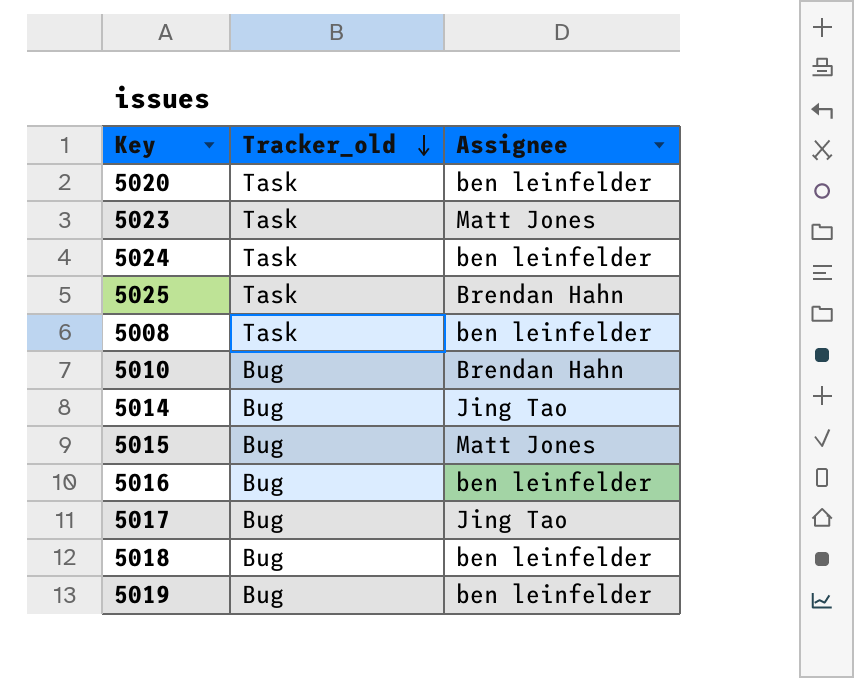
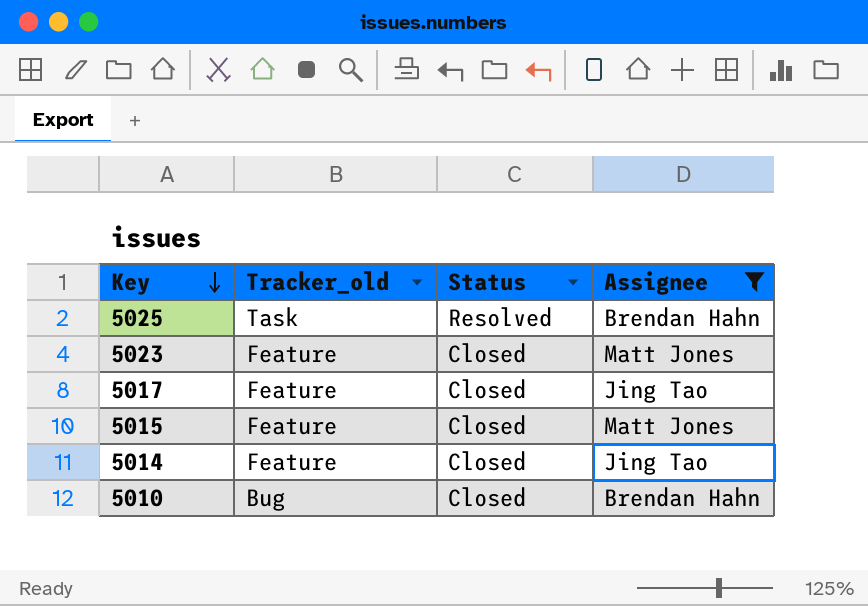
filter: none -> Assignee != ben leinfelder
row order: Tracker_old descending -> Key descending
column Status | position: none -> 3
5023 | Tracker_old: Task -> Feature
5017 | Tracker_old: Bug -> Feature
5015 | Tracker_old: Bug -> Feature
5014 | Tracker_old: Bug -> Feature

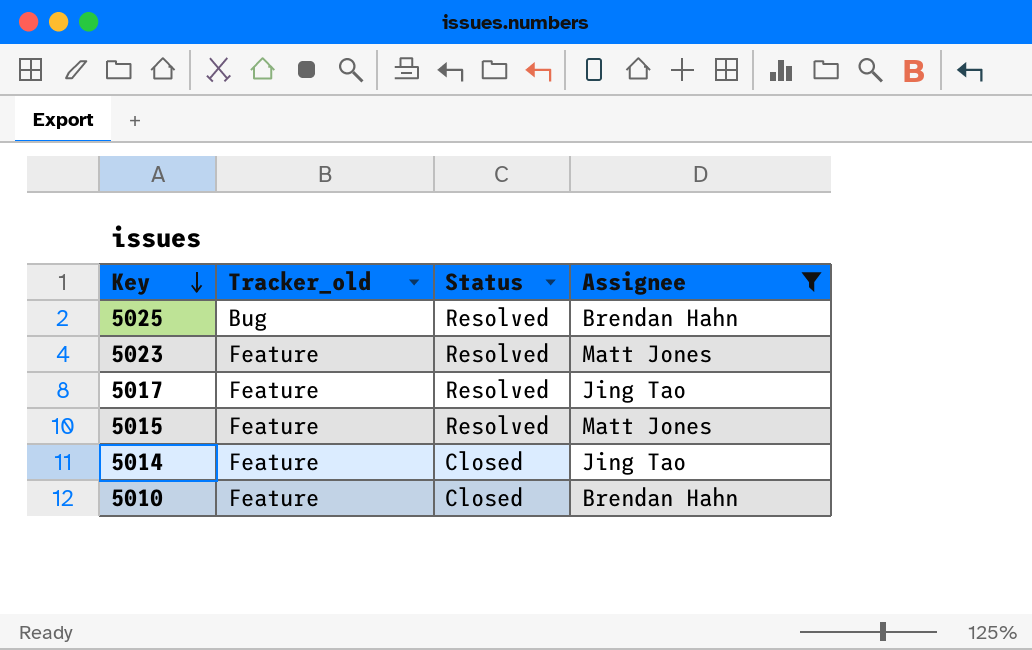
5025 | Tracker_old: Task -> Bug
5023 | Status: Closed -> Resolved
5017 | Status: Closed -> Resolved
5015 | Status: Closed -> Resolved
5010 | Tracker_old: Bug -> Feature

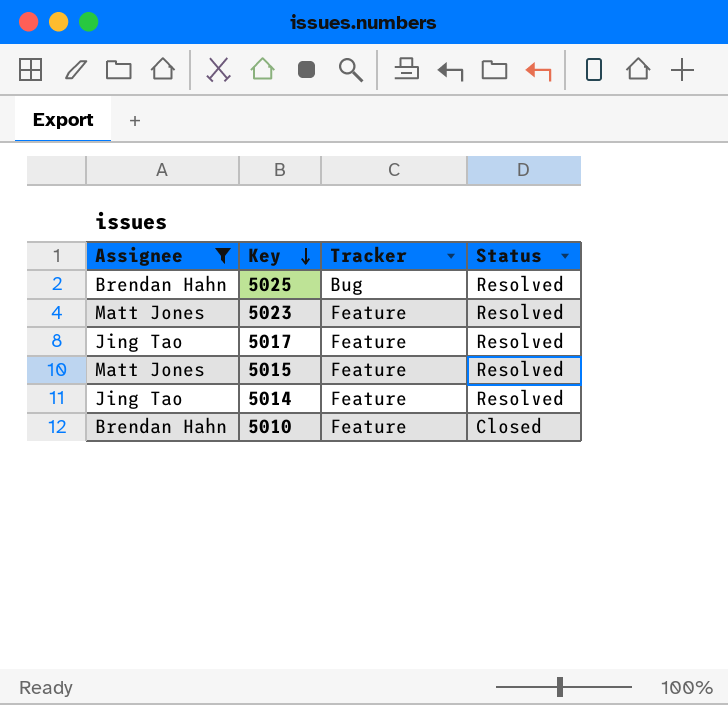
column Assignee | position: 4 -> 1
column name: Tracker_old -> Tracker
5014 | Status: Closed -> Resolved

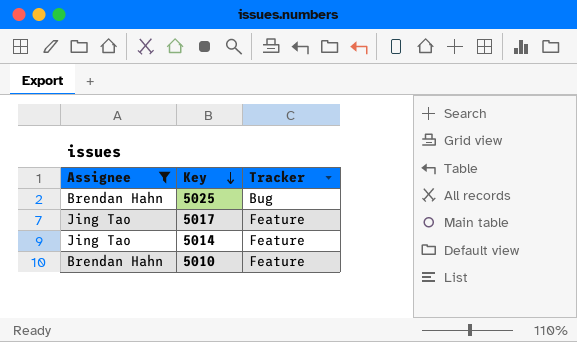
column Status | position: 4 -> none
row 5023: Matt Jones | Feature | Resolved -> none
row 5015: Matt Jones | Feature | Resolved -> none

